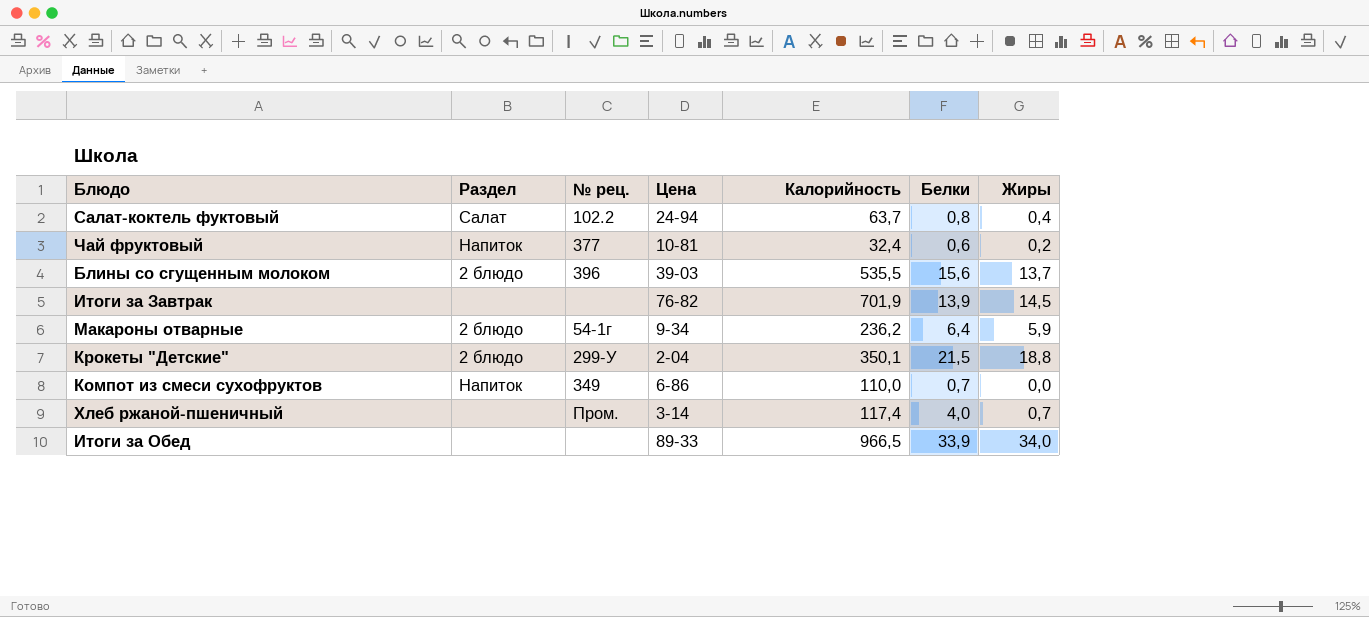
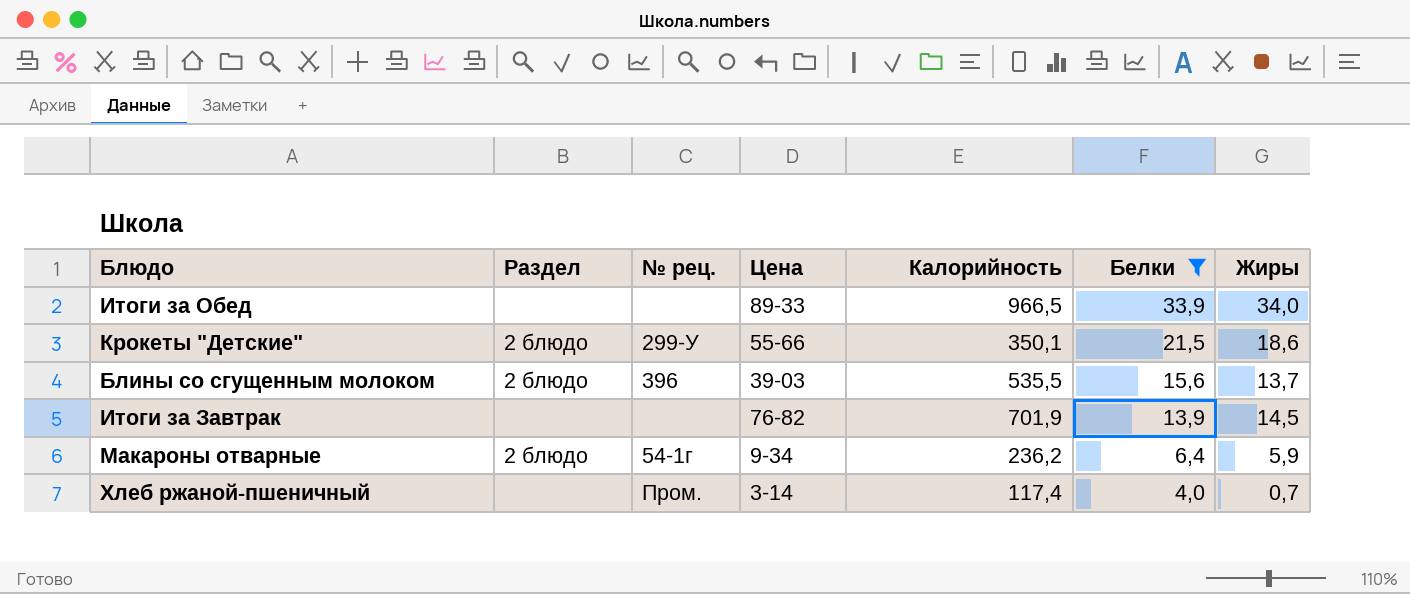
filter: none -> Белки >= 4,0
row order: none -> Белки descending
Крокеты "Детские" | Цена: 2-04 -> 55-66
Крокеты "Детские" | Жиры: 18,8 -> 18,6

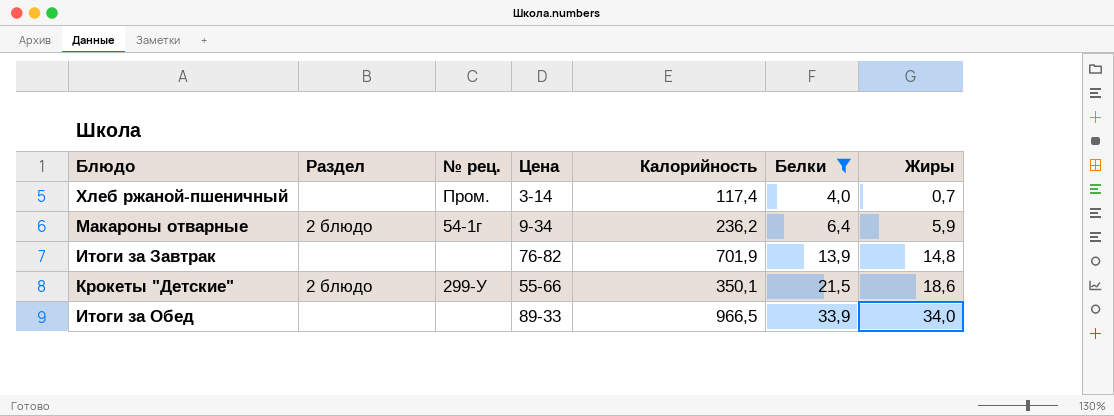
row order: Белки descending -> Белки ascending
row Блины со сгущенным молоком: 2 блюдо | 396 | 39-03 | 535,5 | 15,6 | 13,7 -> none
Итоги за Завтрак | Жиры: 14,5 -> 14,8

